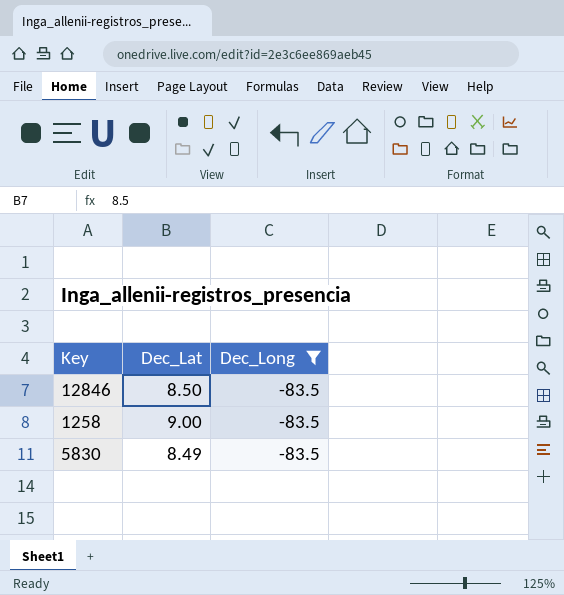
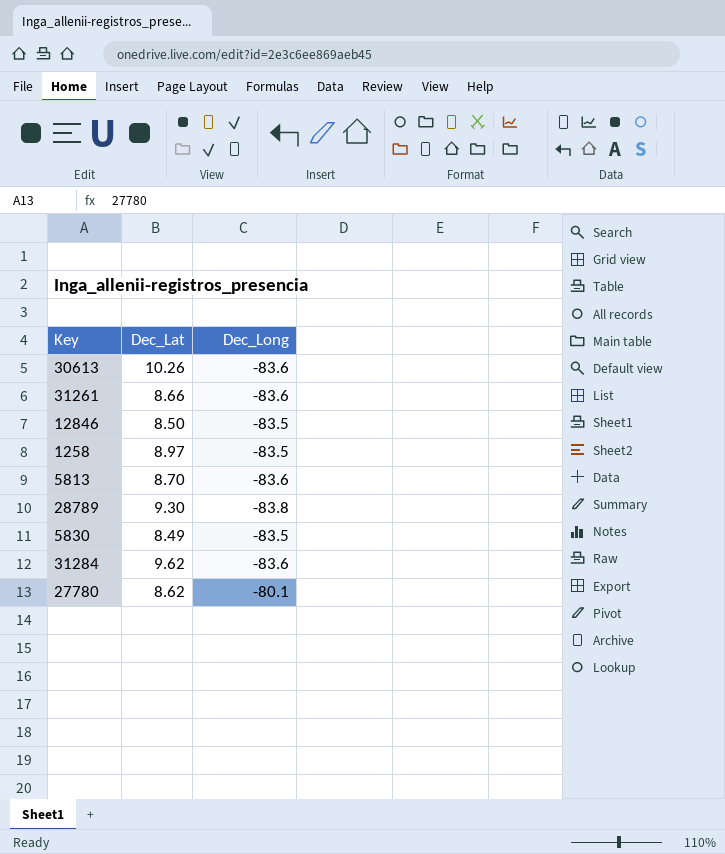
filter: Dec_Long = -83.5 -> none
1258 | Dec_Lat: 9.00 -> 8.97

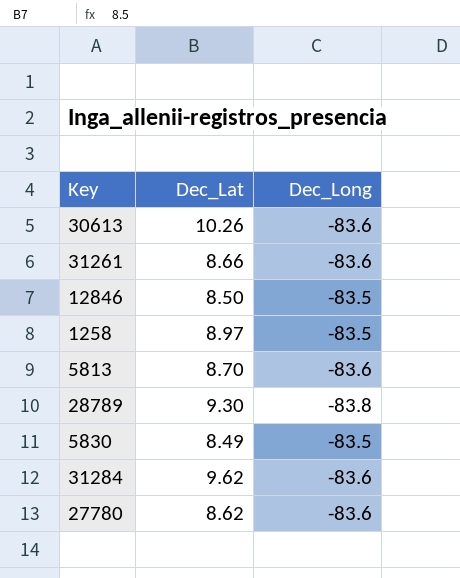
27780 | Dec_Long: -80.1 -> -83.6

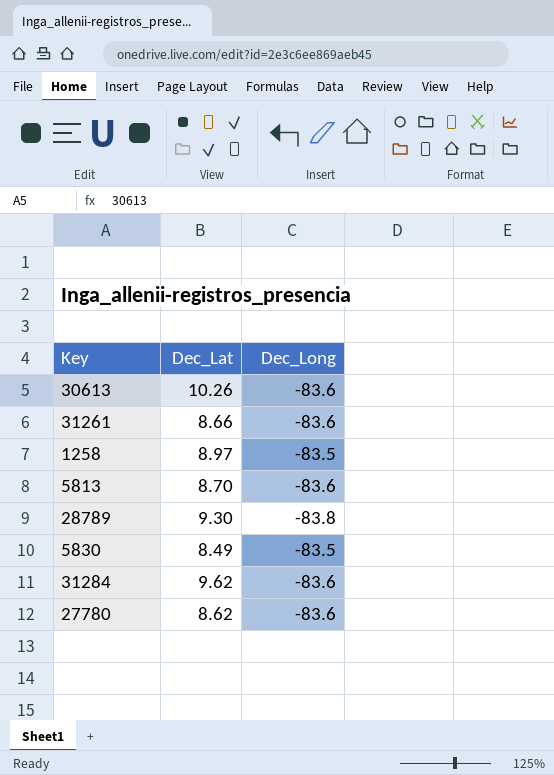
row 12846: 8.50 | -83.5 -> none

